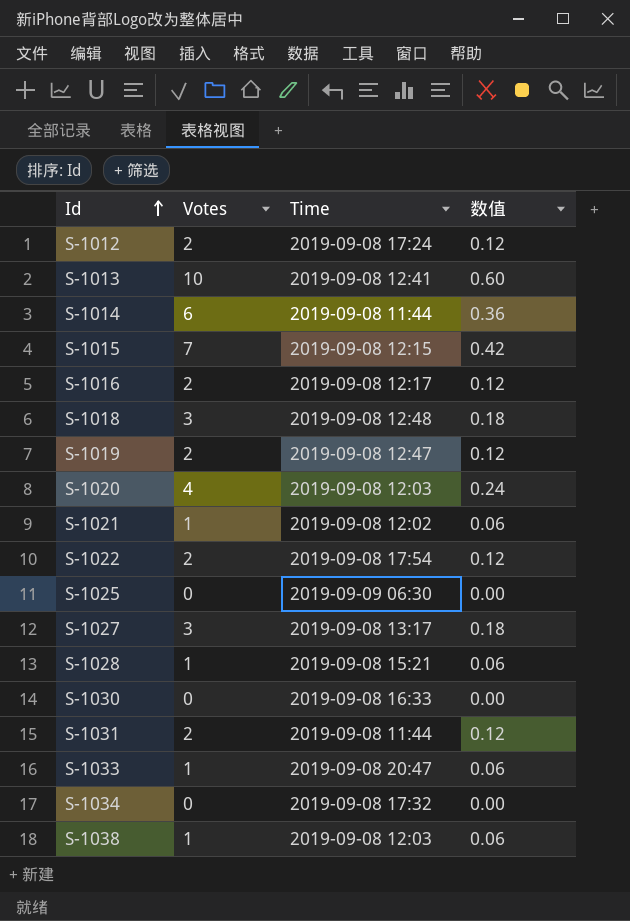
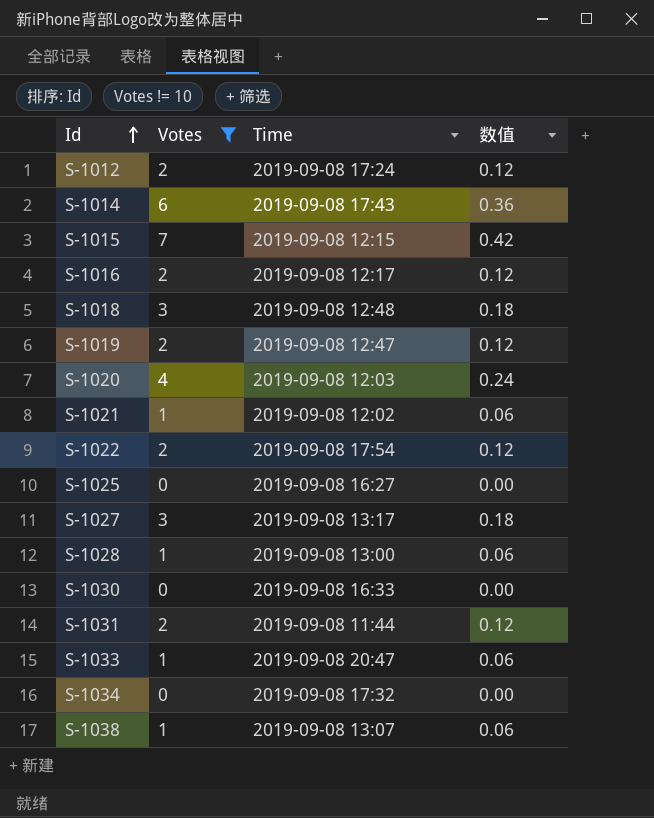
filter: none -> Votes != 10
S-1014 | Time: 2019-09-08 11:44 -> 2019-09-08 17:43
S-1025 | Time: 2019-09-09 06:30 -> 2019-09-08 16:27
S-1028 | Time: 2019-09-08 15:21 -> 2019-09-08 13:00
S-1038 | Time: 2019-09-08 12:03 -> 2019-09-08 13:07

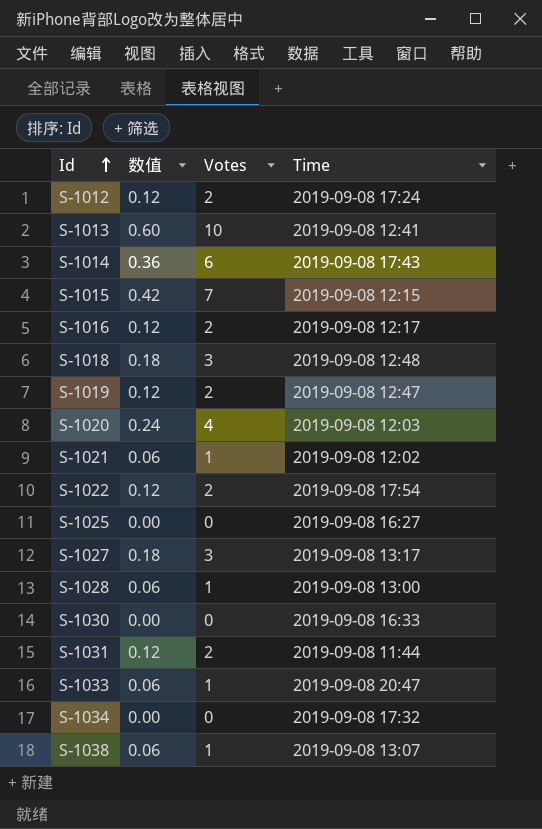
filter: Votes != 10 -> none
column 数值 | position: 4 -> 2

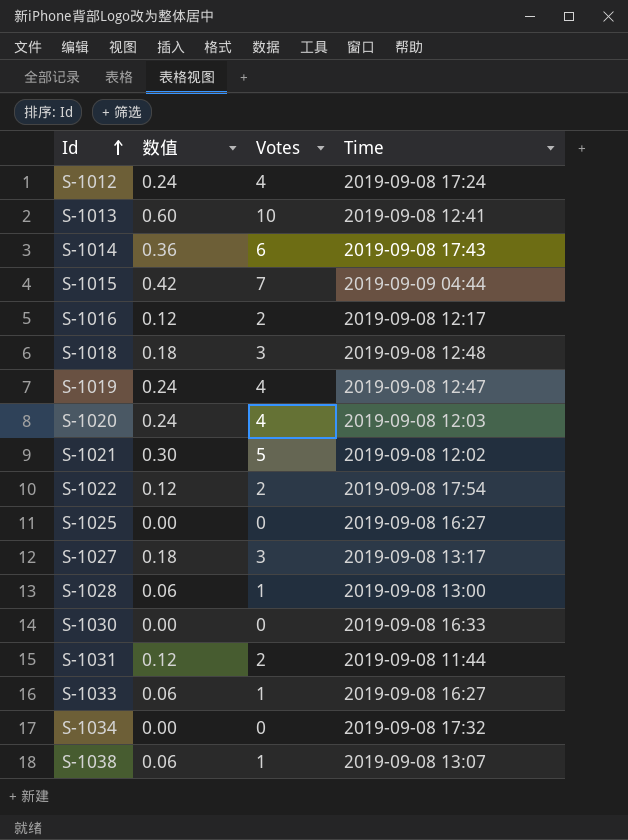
S-1012 | 数值: 0.12 -> 0.24
S-1012 | Votes: 2 -> 4
S-1015 | Time: 2019-09-08 12:15 -> 2019-09-09 04:44
S-1019 | 数值: 0.12 -> 0.24
S-1019 | Votes: 2 -> 4
S-1021 | 数值: 0.06 -> 0.30
S-1021 | Votes: 1 -> 5
S-1033 | Time: 2019-09-08 20:47 -> 2019-09-08 16:27

